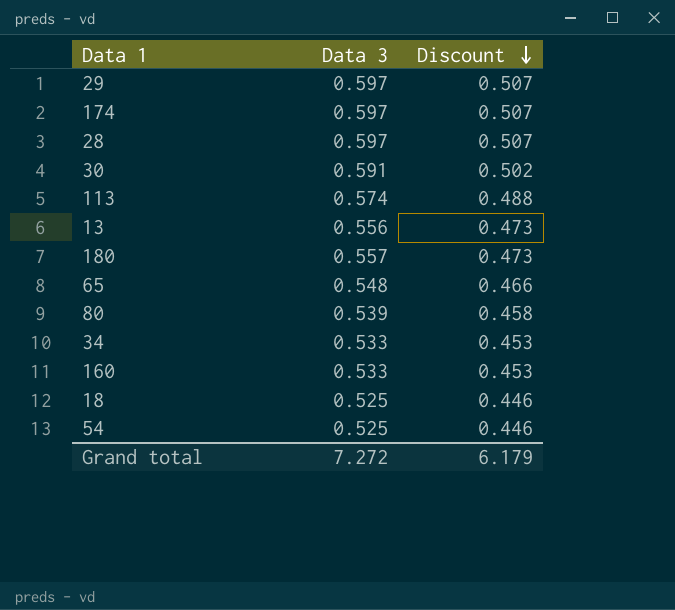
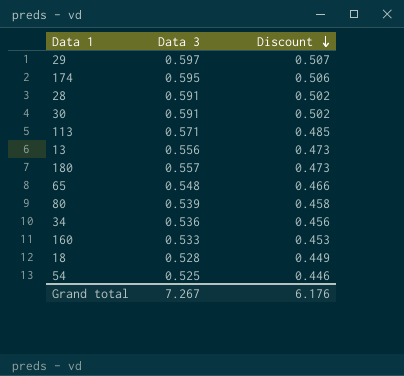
174 | Data 3: 0.597 -> 0.595
174 | Discount: 0.507 -> 0.506
28 | Data 3: 0.597 -> 0.591
28 | Discount: 0.507 -> 0.502
113 | Data 3: 0.574 -> 0.571
113 | Discount: 0.488 -> 0.485
34 | Data 3: 0.533 -> 0.536
34 | Discount: 0.453 -> 0.456
18 | Data 3: 0.525 -> 0.528
18 | Discount: 0.446 -> 0.449
Grand total | Data 3: 7.272 -> 7.267
Grand total | Discount: 6.179 -> 6.176

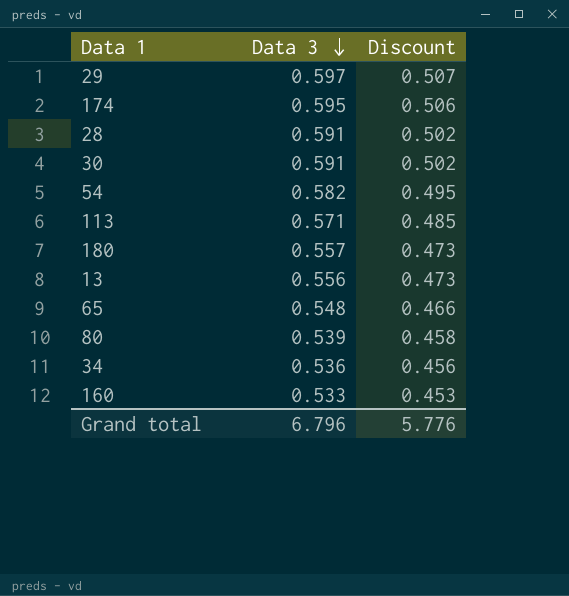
row order: Discount descending -> Data 3 descending
row 18: 0.528 | 0.449 -> none
54 | Data 3: 0.525 -> 0.582
54 | Discount: 0.446 -> 0.495
Grand total | Data 3: 7.267 -> 6.796
Grand total | Discount: 6.176 -> 5.776

